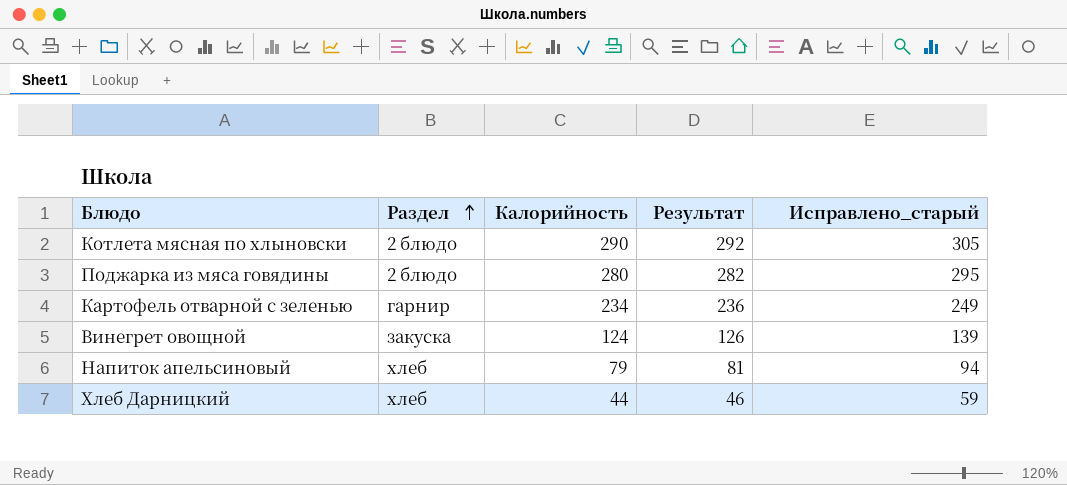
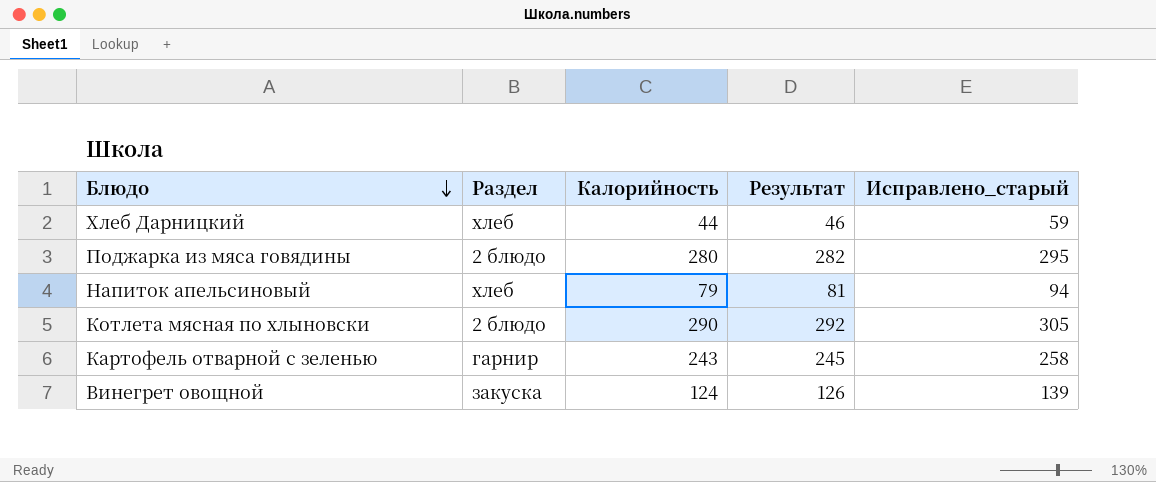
row order: Раздел ascending -> Блюдо descending
Картофель отварной с зеленью | Калорийность: 234 -> 243
Картофель отварной с зеленью | Результат: 236 -> 245
Картофель отварной с зеленью | Исправлено_старый: 249 -> 258

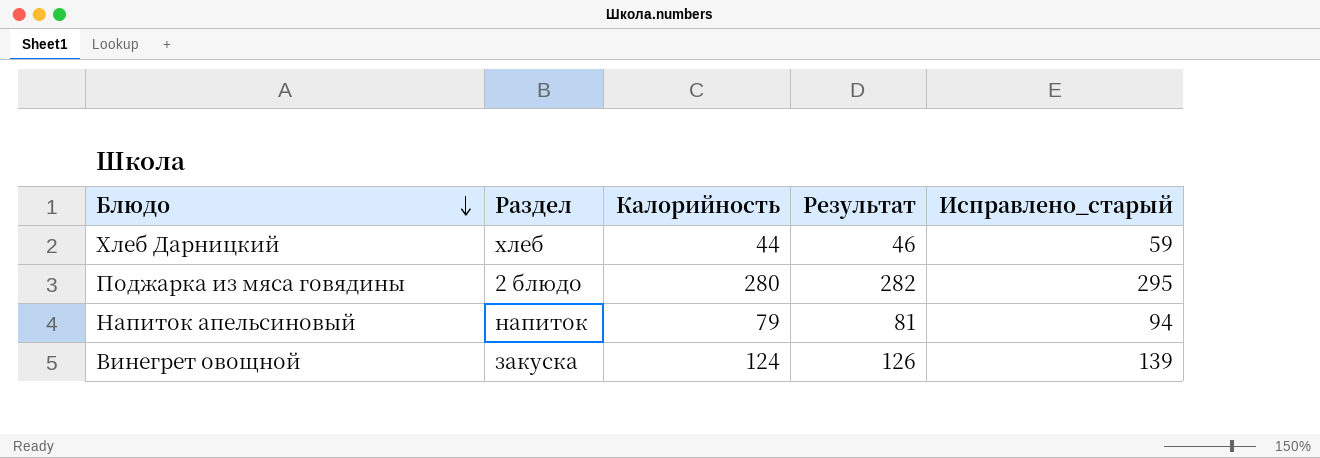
row Котлета мясная по хлыновски: 2 блюдо | 290 | 292 | 305 -> none
row Картофель отварной с зеленью: гарнир | 243 | 245 | 258 -> none
Напиток апельсиновый | Раздел: хлеб -> напиток

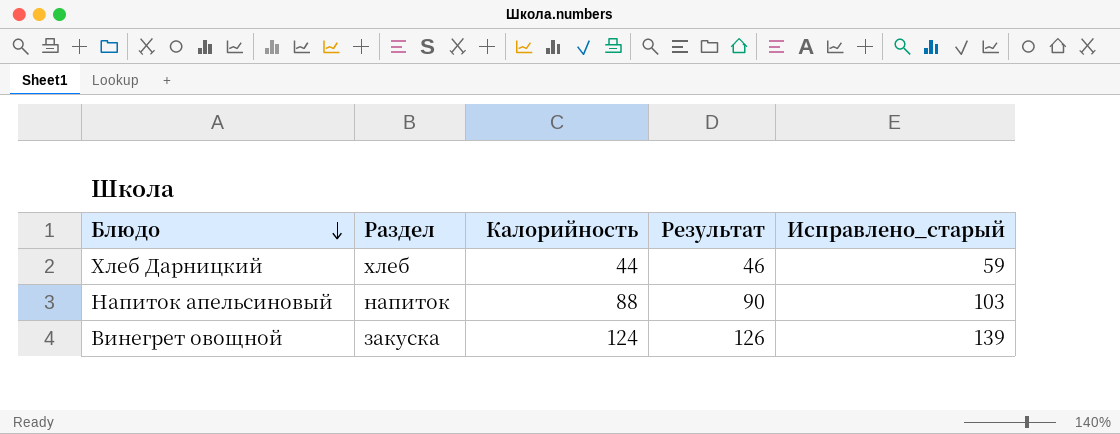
row Поджарка из мяса говядины: 2 блюдо | 280 | 282 | 295 -> none
Напиток апельсиновый | Калорийность: 79 -> 88
Напиток апельсиновый | Результат: 81 -> 90
Напиток апельсиновый | Исправлено_старый: 94 -> 103

